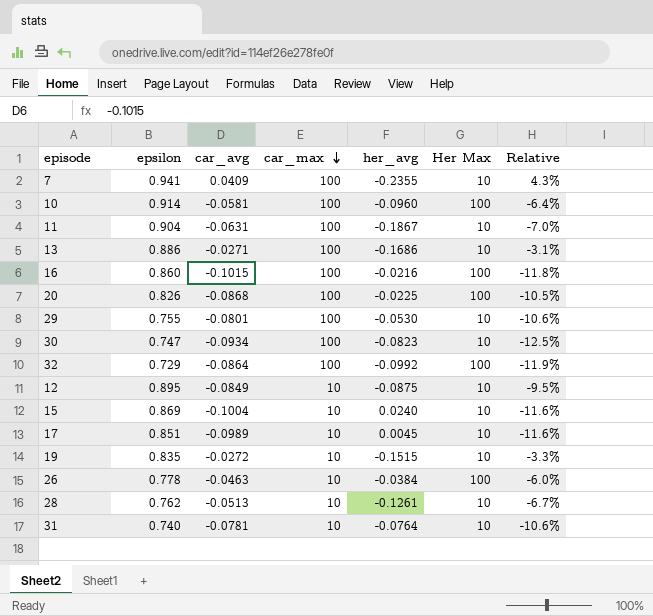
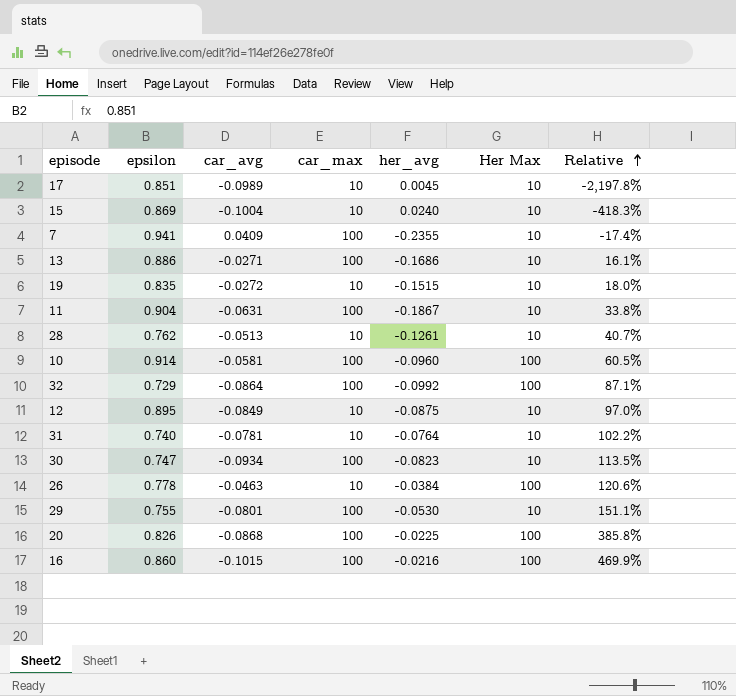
row order: car_max descending -> Relative ascending
column Relative | formula: [car_avg] / [epsilon] -> [car_avg] / [her_avg]

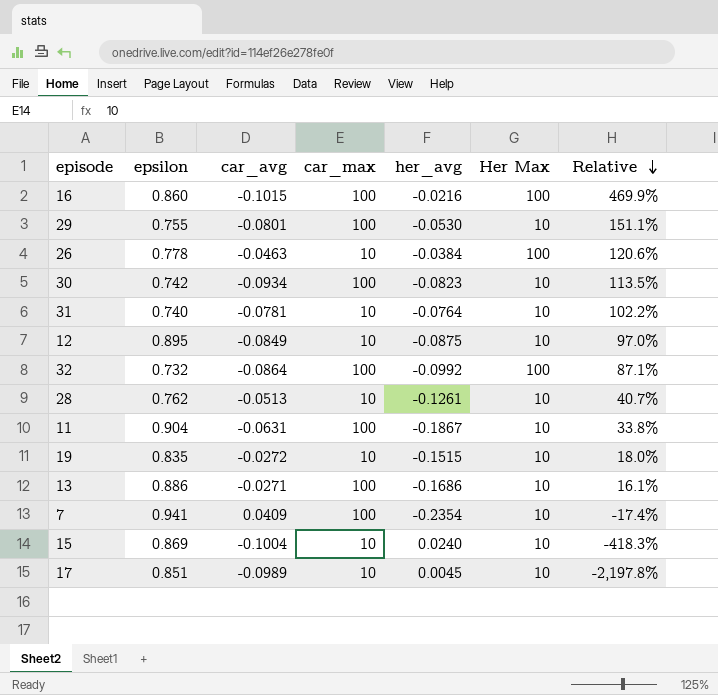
row order: Relative ascending -> Relative descending
row 10: 0.914 | -0.0581 | 100 | -0.0960 | 100 | 60.5% -> none
row 20: 0.826 | -0.0868 | 100 | -0.0225 | 100 | 385.8% -> none
30 | epsilon: 0.747 -> 0.742
32 | epsilon: 0.729 -> 0.732
7 | her_avg: -0.2355 -> -0.2354

